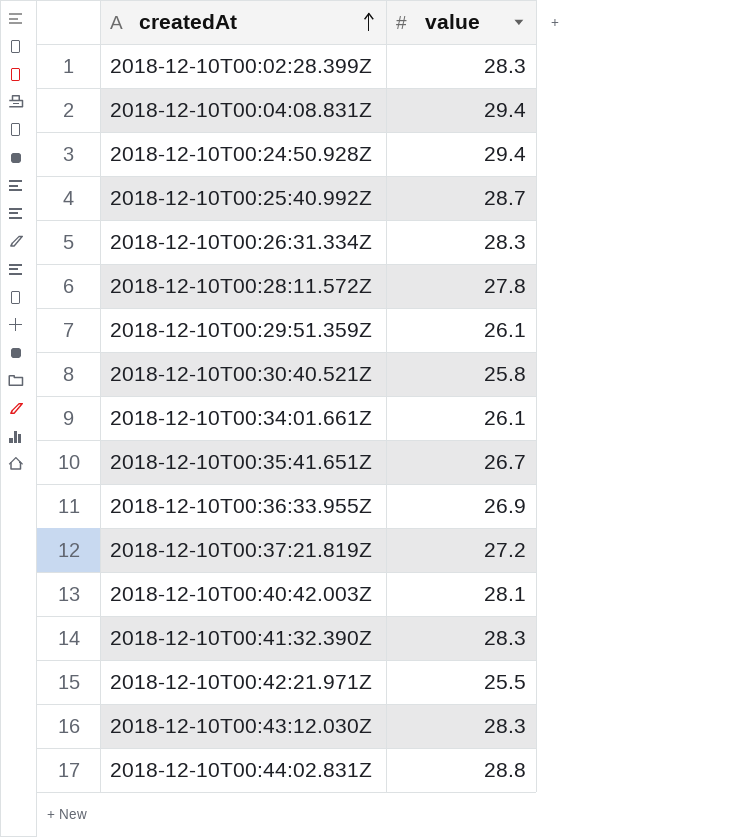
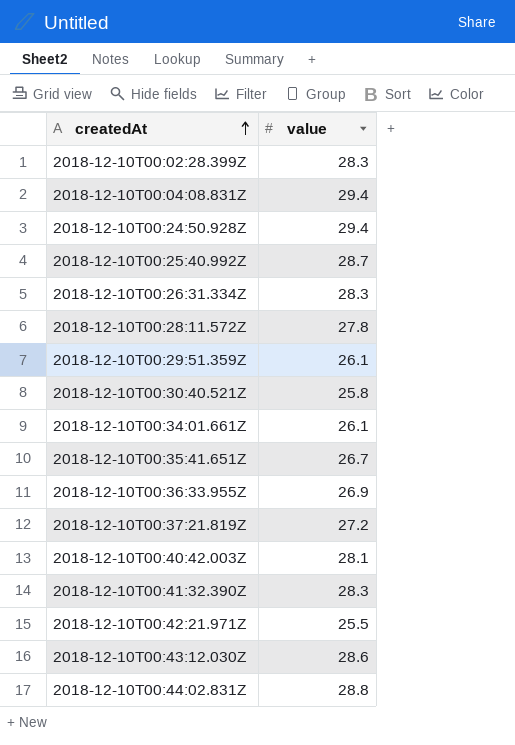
2018-12-10T00:43:12.030Z | value: 28.3 -> 28.6

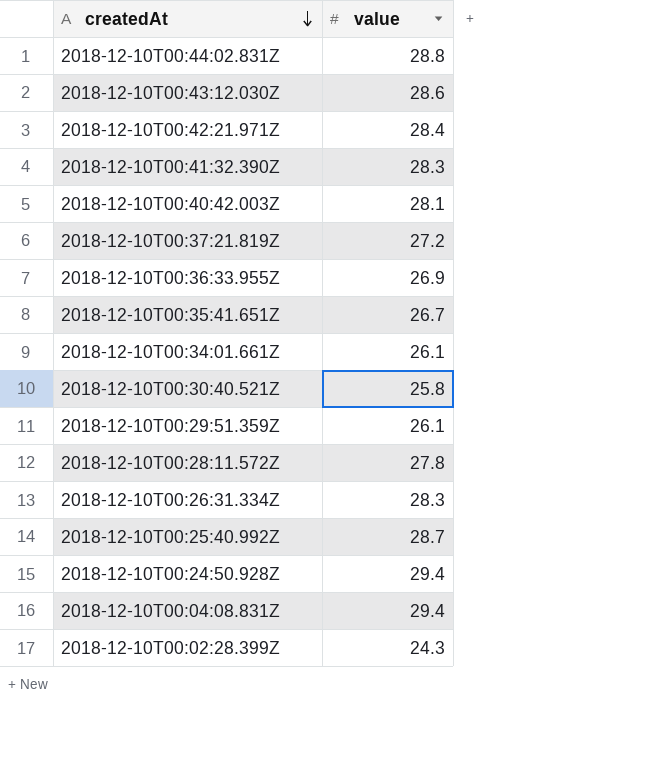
row order: createdAt ascending -> createdAt descending
2018-12-10T00:42:21.971Z | value: 25.5 -> 28.4
2018-12-10T00:02:28.399Z | value: 28.3 -> 24.3

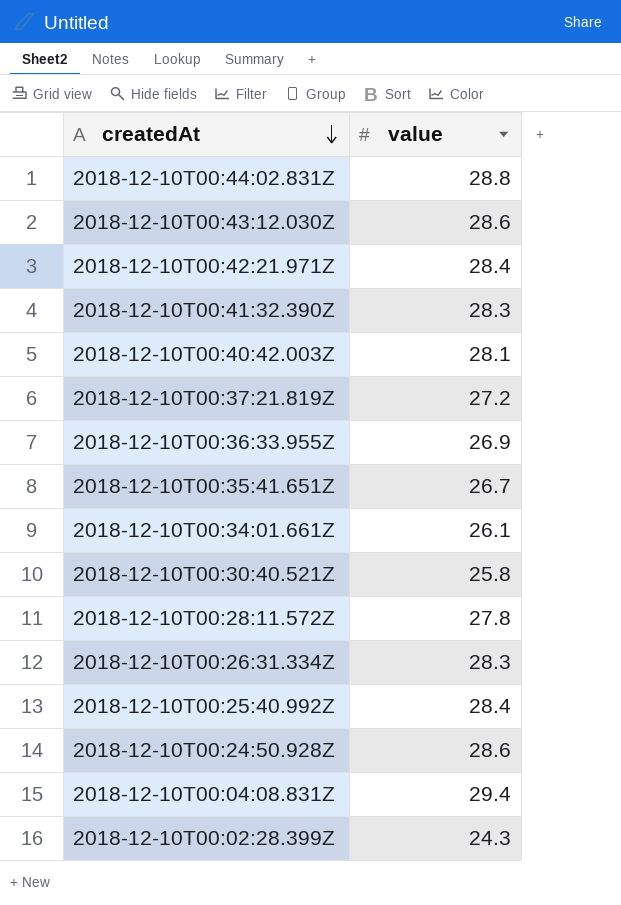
row 2018-12-10T00:29:51.359Z: 26.1 -> none
2018-12-10T00:25:40.992Z | value: 28.7 -> 28.4
2018-12-10T00:24:50.928Z | value: 29.4 -> 28.6

